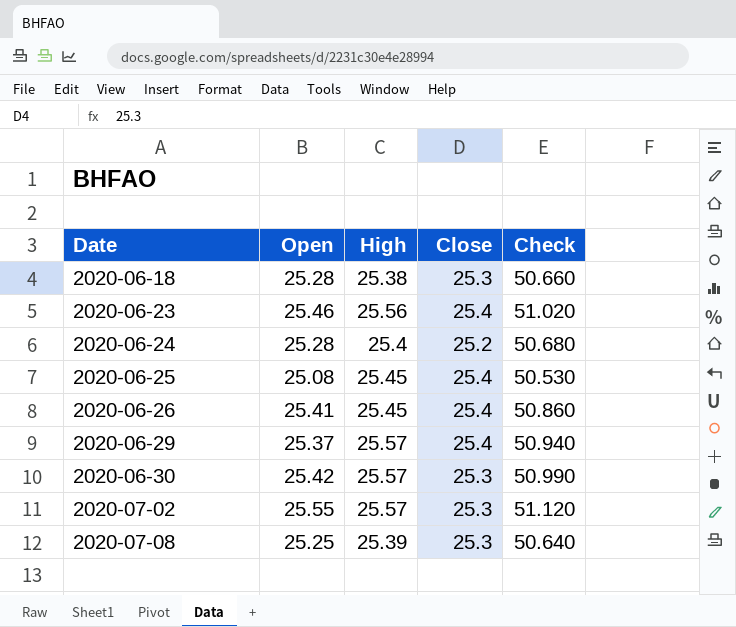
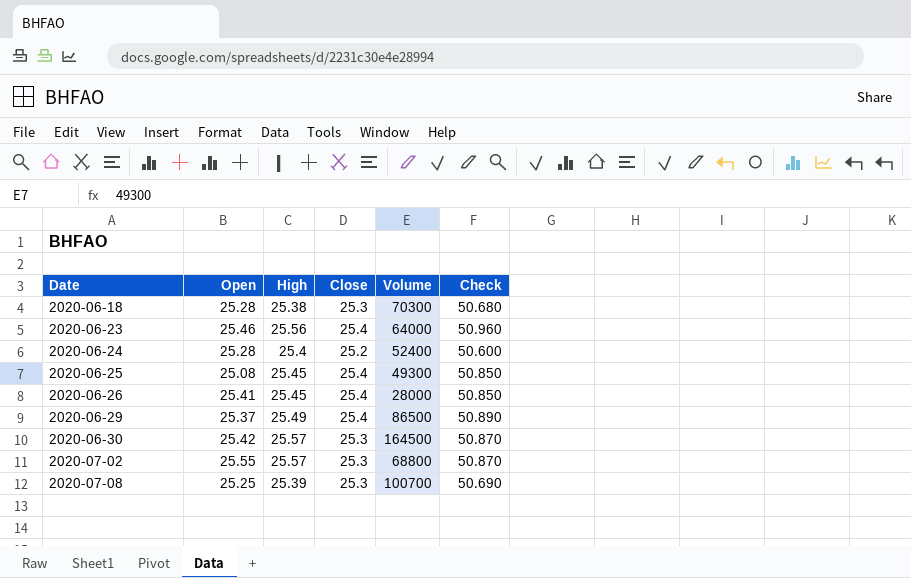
column Volume | position: none -> 5
column Check | formula: [Open] + [High] -> [High] + [Close]
2020-06-29 | High: 25.57 -> 25.49

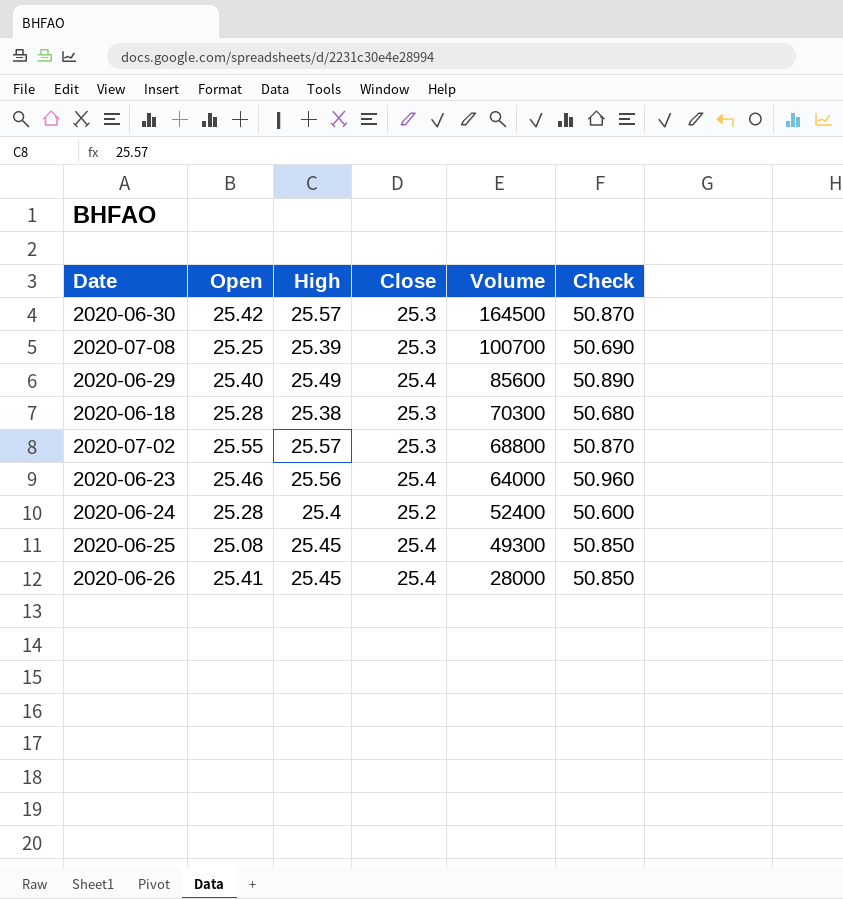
row order: Date ascending -> Volume descending
2020-06-29 | Open: 25.37 -> 25.40
2020-06-29 | Volume: 86500 -> 85600

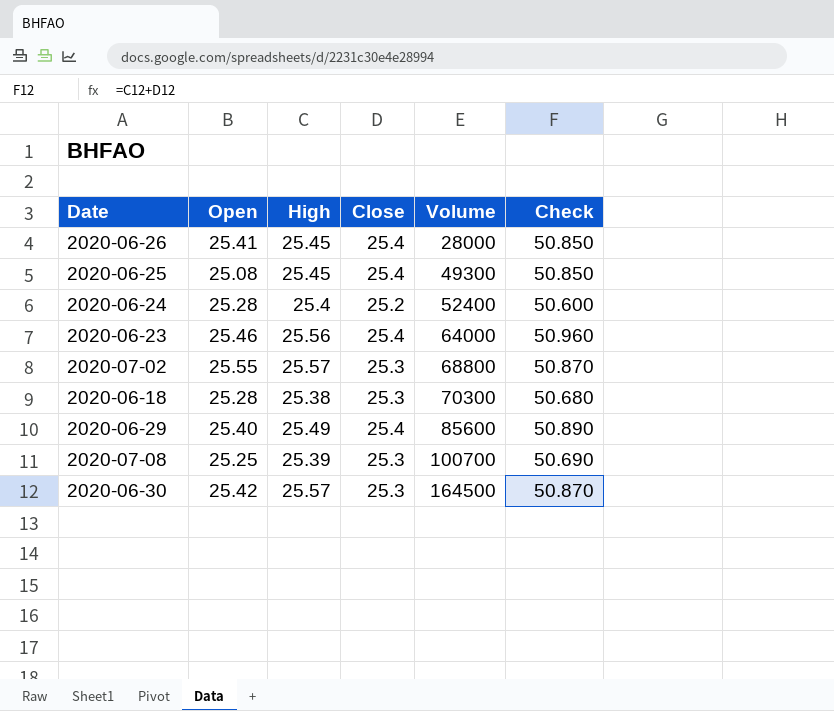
row order: Volume descending -> Volume ascending

